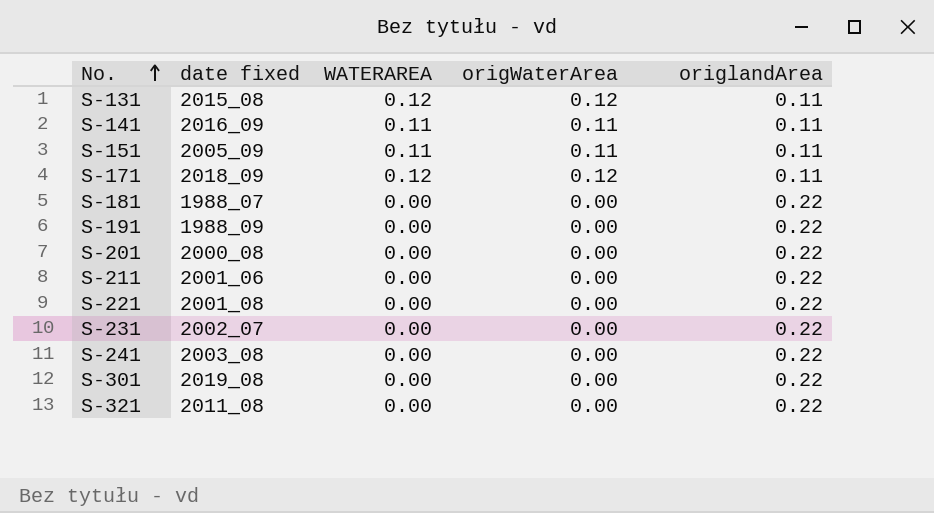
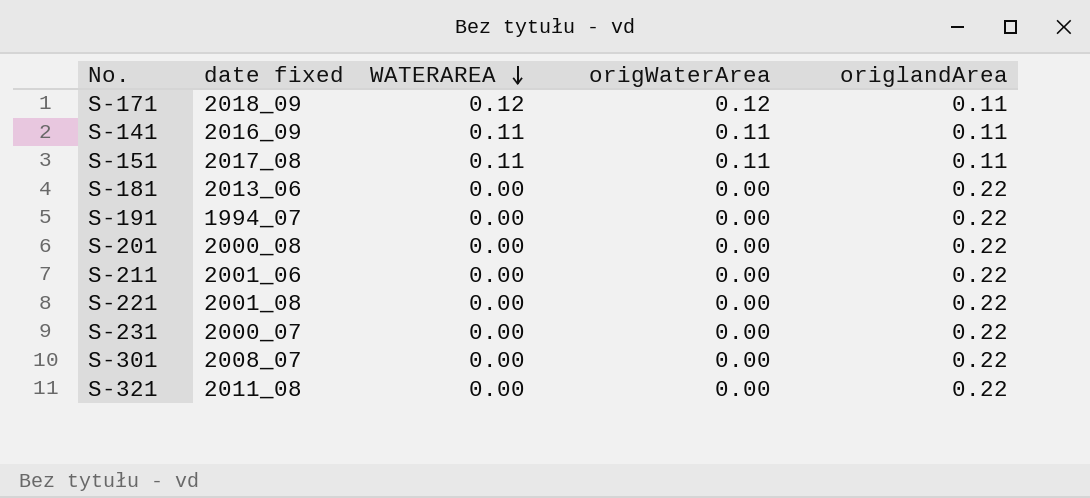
row order: No. ascending -> WATERAREA descending
row S-131: 2015_08 | 0.12 | 0.12 | 0.11 -> none
row S-241: 2003_08 | 0.00 | 0.00 | 0.22 -> none
S-151 | date fixed: 2005_09 -> 2017_08
S-181 | date fixed: 1988_07 -> 2013_06
S-191 | date fixed: 1988_09 -> 1994_07
S-231 | date fixed: 2002_07 -> 2000_07
S-301 | date fixed: 2019_08 -> 2008_07

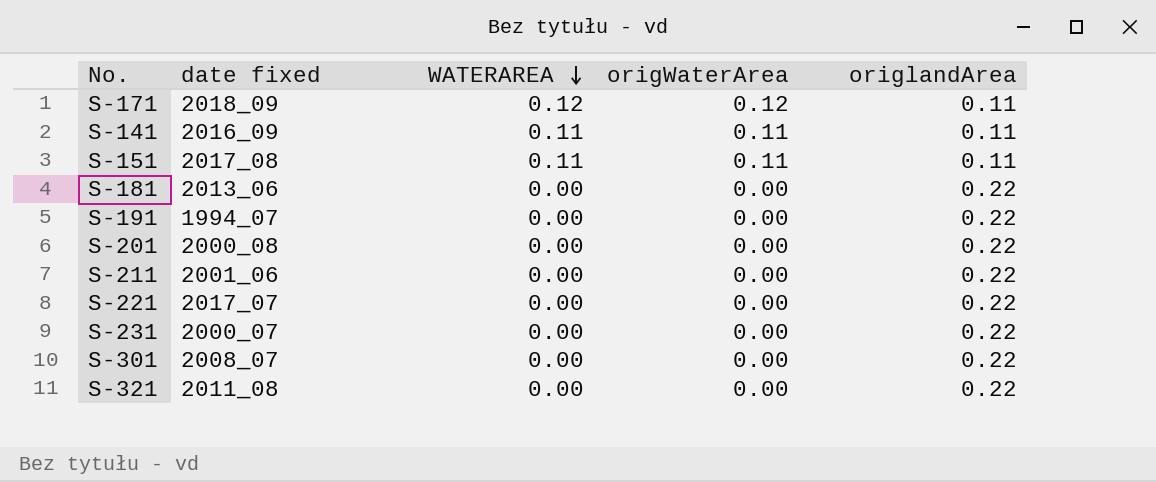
S-221 | date fixed: 2001_08 -> 2017_07

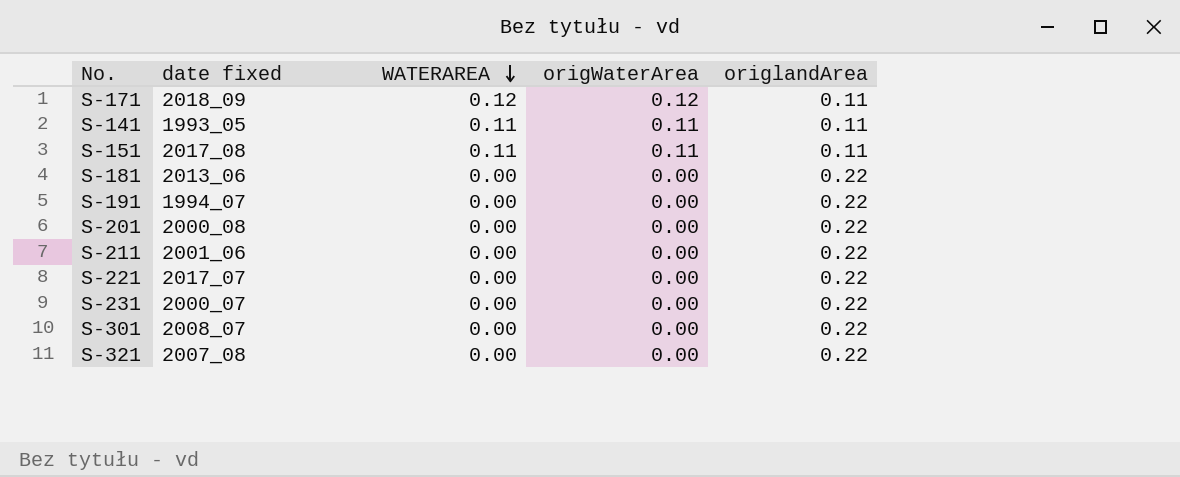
S-141 | date fixed: 2016_09 -> 1993_05
S-321 | date fixed: 2011_08 -> 2007_08

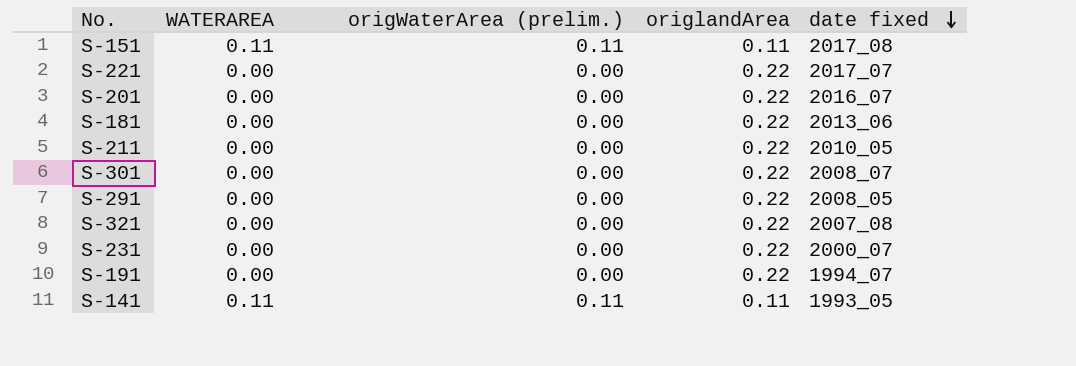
row order: WATERAREA descending -> date fixed descending
column name: origWaterArea -> origWaterArea (prelim.)
column date fixed | position: 2 -> 5
row S-171: 2018_09 | 0.12 | 0.12 | 0.11 -> none
S-201 | date fixed: 2000_08 -> 2016_07
S-211 | date fixed: 2001_06 -> 2010_05
row S-291: none -> 0.00 | 0.00 | 0.22 | 2008_05

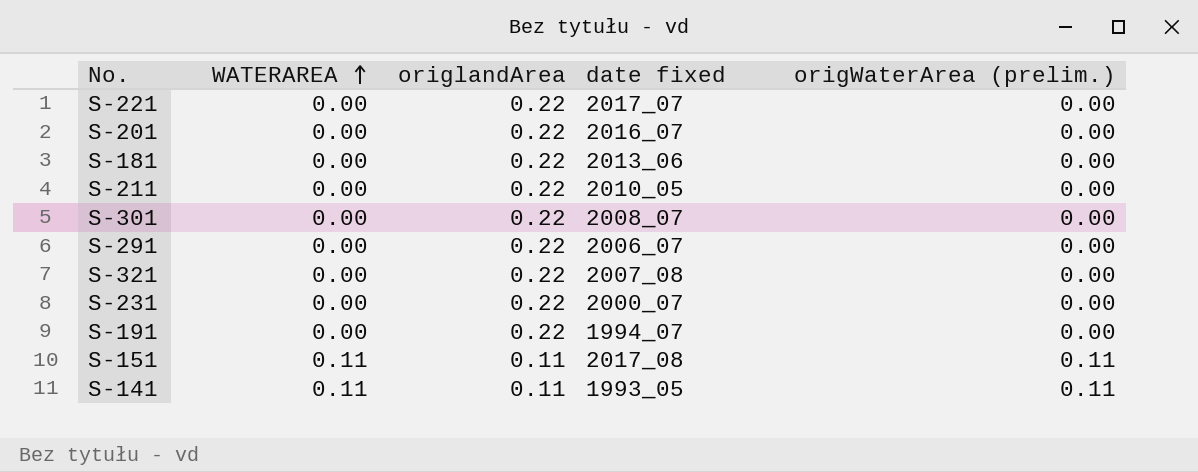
row order: date fixed descending -> WATERAREA ascending
column origWaterArea (prelim.) | position: 3 -> 5
S-291 | date fixed: 2008_05 -> 2006_07

